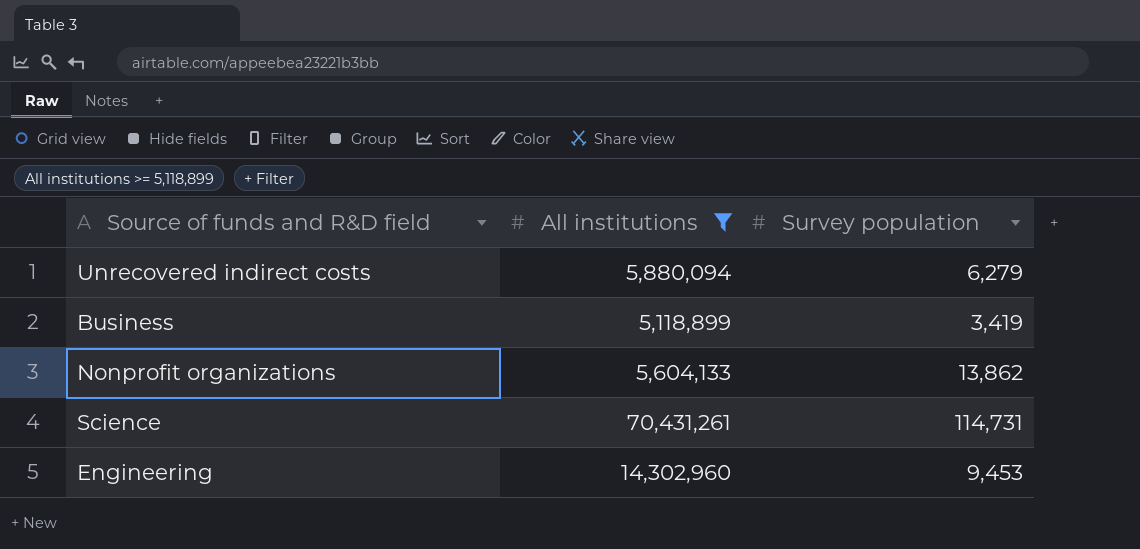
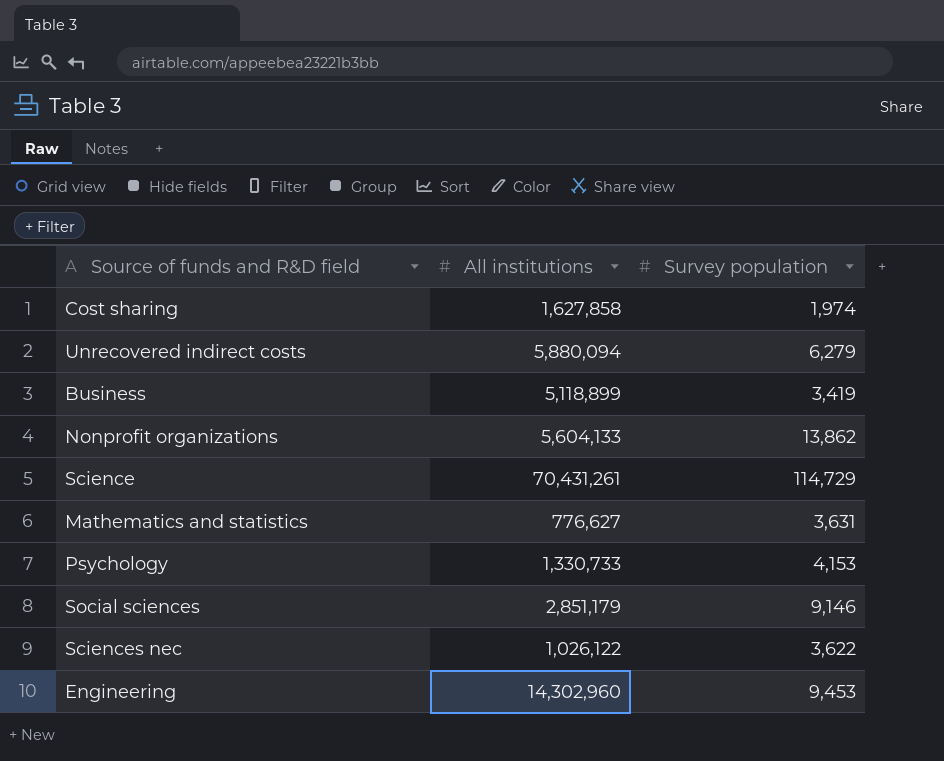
filter: All institutions >= 5,118,899 -> none
Science | Survey population: 114,731 -> 114,729

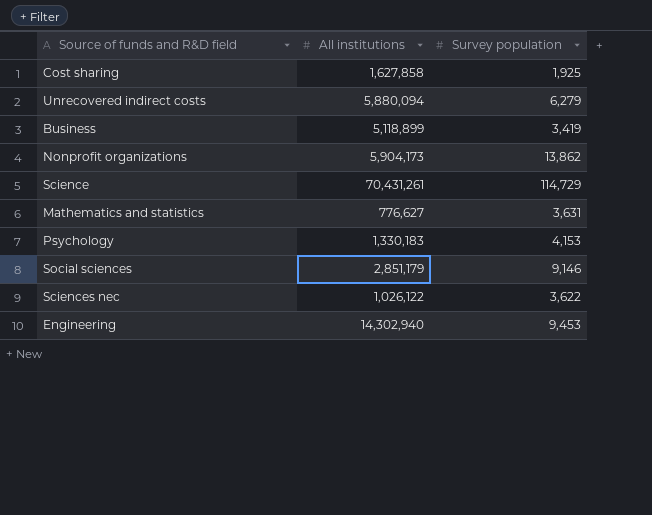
Cost sharing | Survey population: 1,974 -> 1,925
Nonprofit organizations | All institutions: 5,604,133 -> 5,904,173
Psychology | All institutions: 1,330,733 -> 1,330,183
Engineering | All institutions: 14,302,960 -> 14,302,940

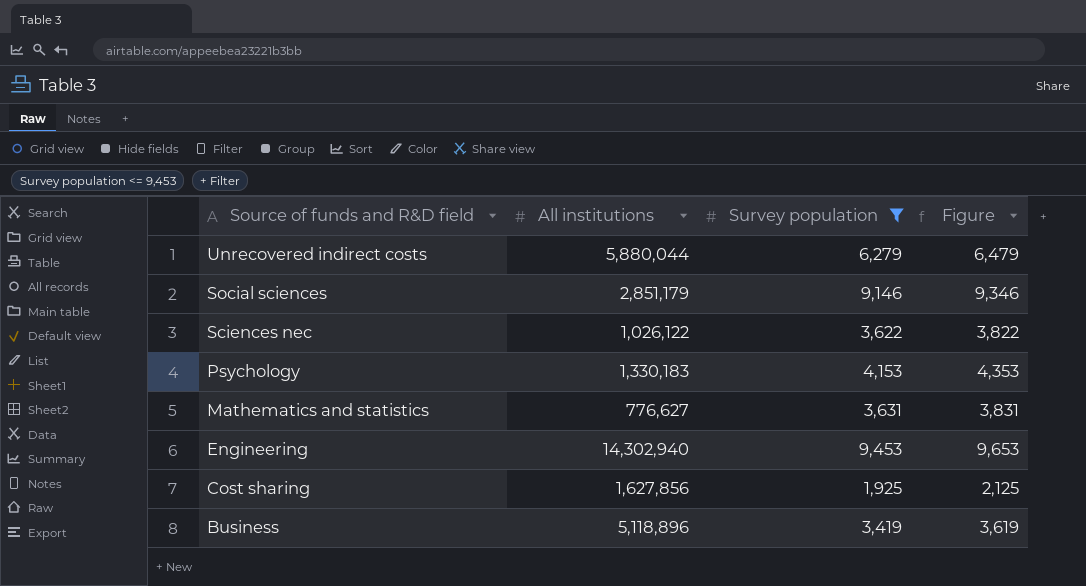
filter: none -> Survey population <= 9,453
row order: none -> Source of funds and R&D field descending
column Figure | formula: none -> [Survey population] + 200
Unrecovered indirect costs | All institutions: 5,880,094 -> 5,880,044
Cost sharing | All institutions: 1,627,858 -> 1,627,856
Business | All institutions: 5,118,899 -> 5,118,896

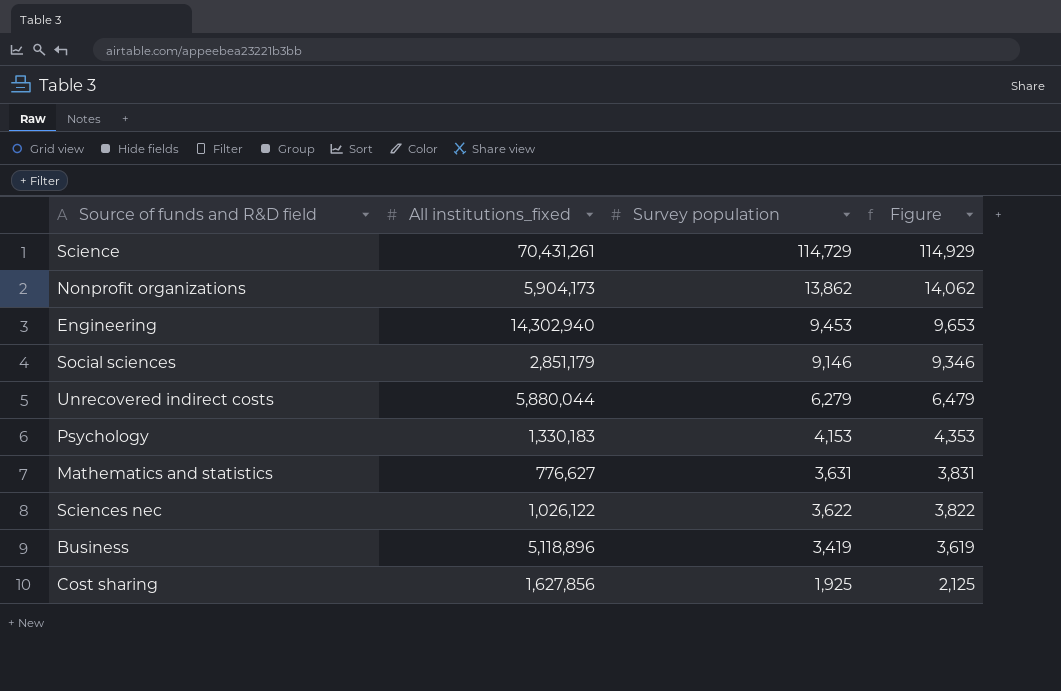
filter: Survey population <= 9,453 -> none
row order: Source of funds and R&D field descending -> Survey population descending
column name: All institutions -> All institutions_fixed

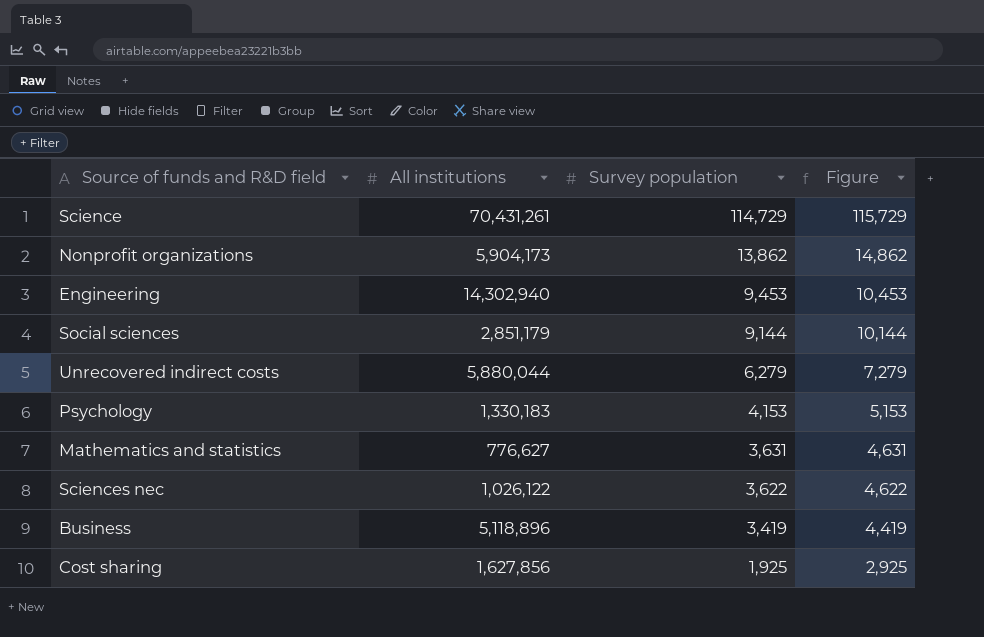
column name: All institutions_fixed -> All institutions
column Figure | formula: [Survey population] + 200 -> [Survey population] + 1000
Social sciences | Survey population: 9,146 -> 9,144

